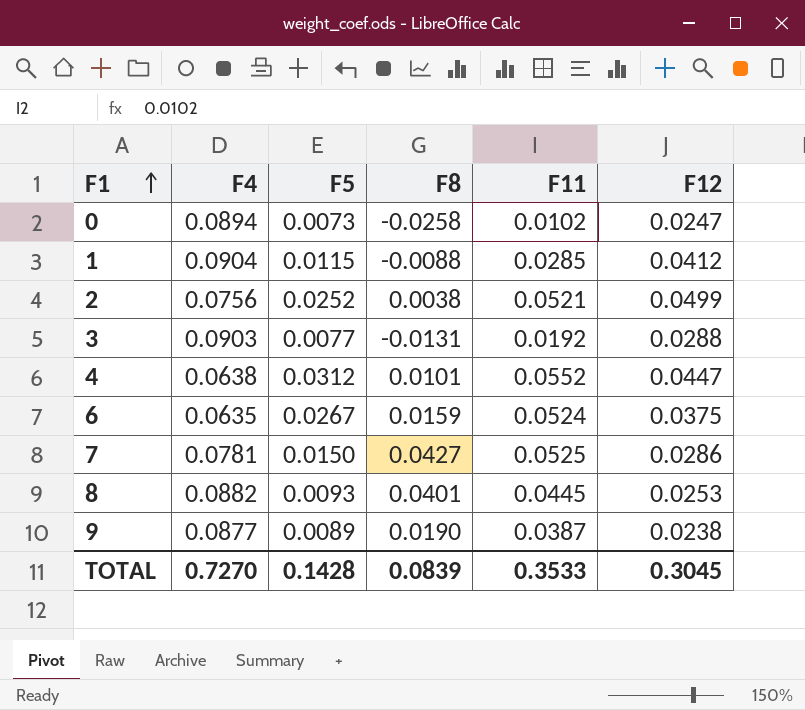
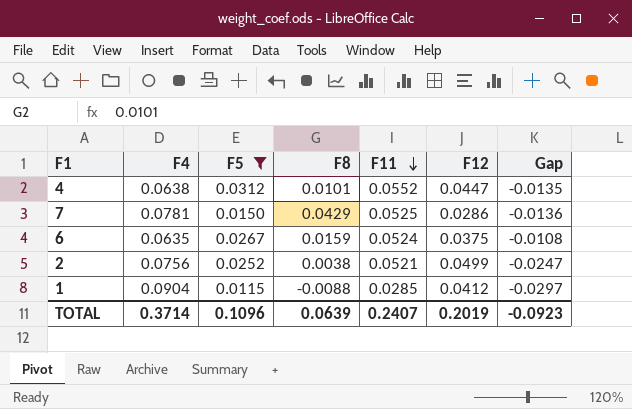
filter: none -> F5 >= 0.0115
row order: F1 ascending -> F11 descending
column Gap | formula: none -> [F5] - [F12]
7 | F8: 0.0427 -> 0.0429
TOTAL | F4: 0.7270 -> 0.3714
TOTAL | F5: 0.1428 -> 0.1096
TOTAL | F8: 0.0839 -> 0.0639
TOTAL | F11: 0.3533 -> 0.2407
TOTAL | F12: 0.3045 -> 0.2019

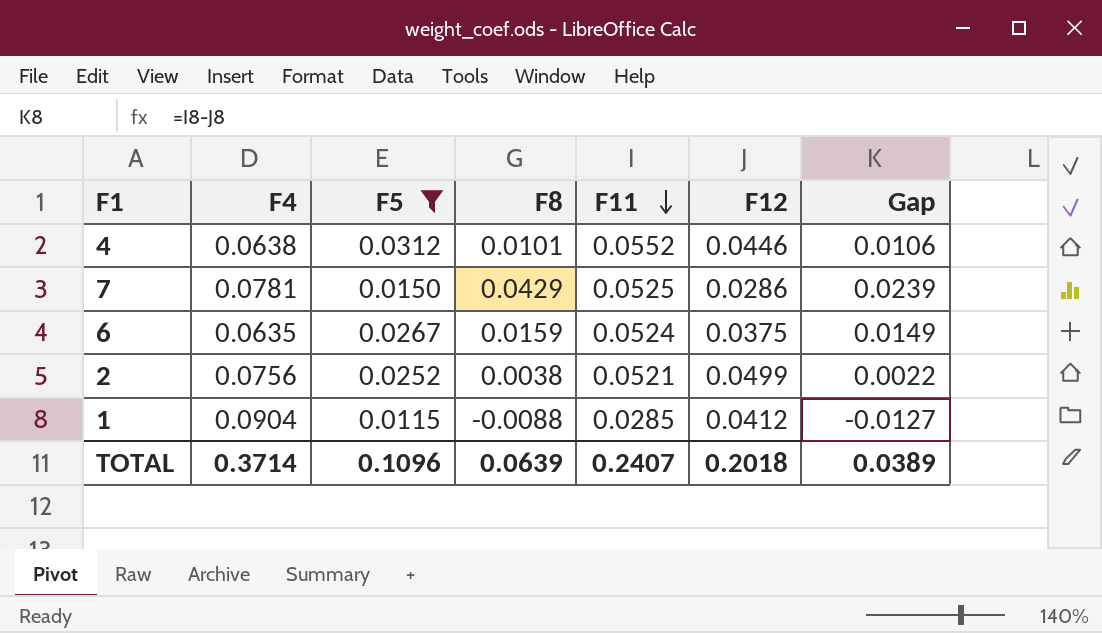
column Gap | formula: [F5] - [F12] -> [F11] - [F12]
4 | F12: 0.0447 -> 0.0446
TOTAL | F12: 0.2019 -> 0.2018
TOTAL | Gap: -0.0923 -> 0.0389

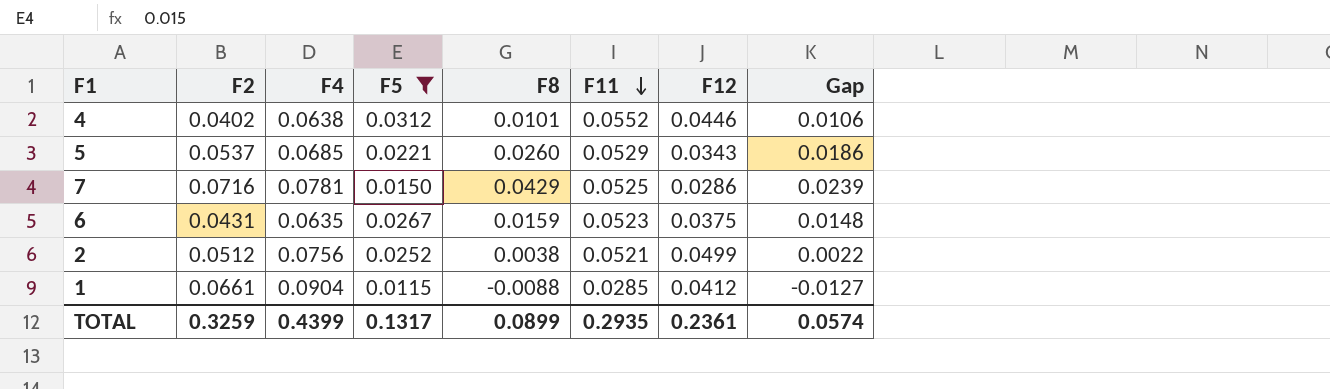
column F2 | position: none -> 2
row 5: none -> 0.0537 | 0.0685 | 0.0221 | 0.0260 | 0.0529 | 0.0343 | 0.0186
6 | F11: 0.0524 -> 0.0523
6 | Gap: 0.0149 -> 0.0148
TOTAL | F4: 0.3714 -> 0.4399
TOTAL | F5: 0.1096 -> 0.1317
TOTAL | F8: 0.0639 -> 0.0899
TOTAL | F11: 0.2407 -> 0.2935
TOTAL | F12: 0.2018 -> 0.2361
TOTAL | Gap: 0.0389 -> 0.0574

